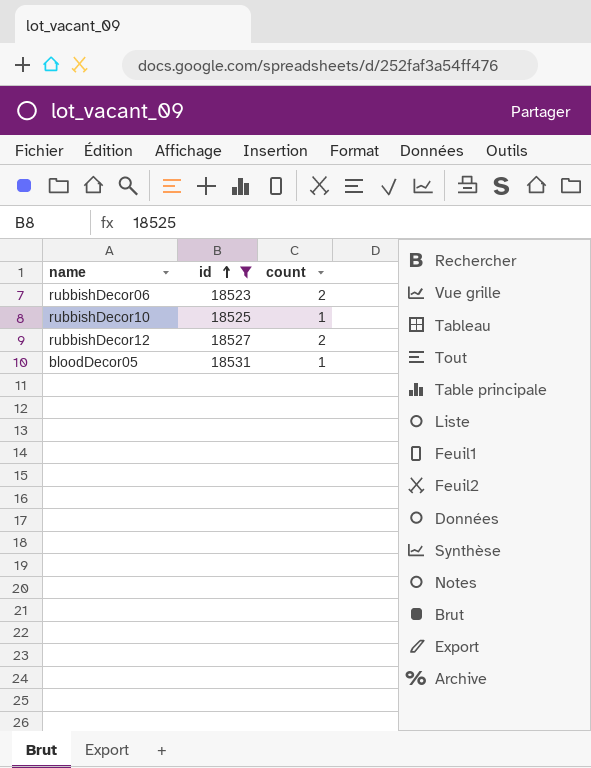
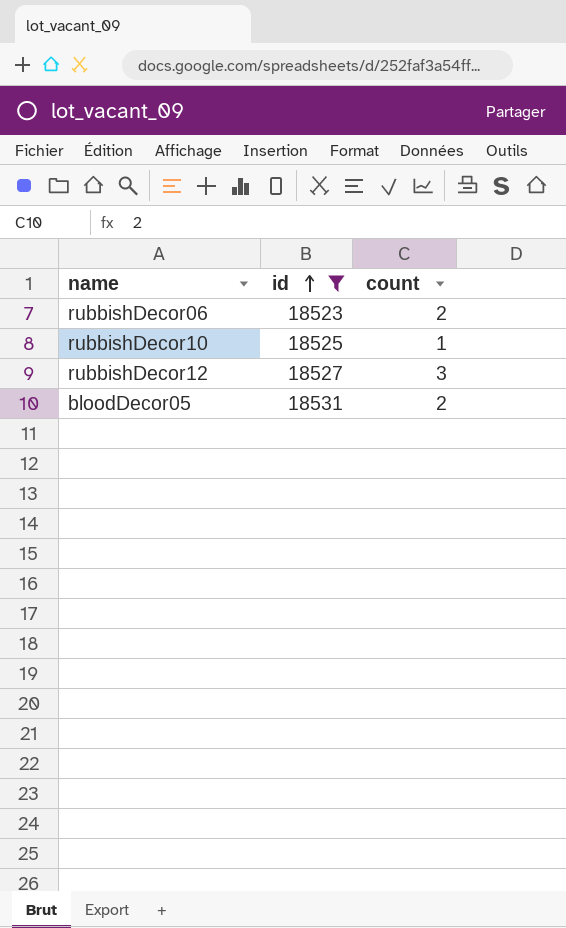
rubbishDecor12 | count: 2 -> 3
bloodDecor05 | count: 1 -> 2

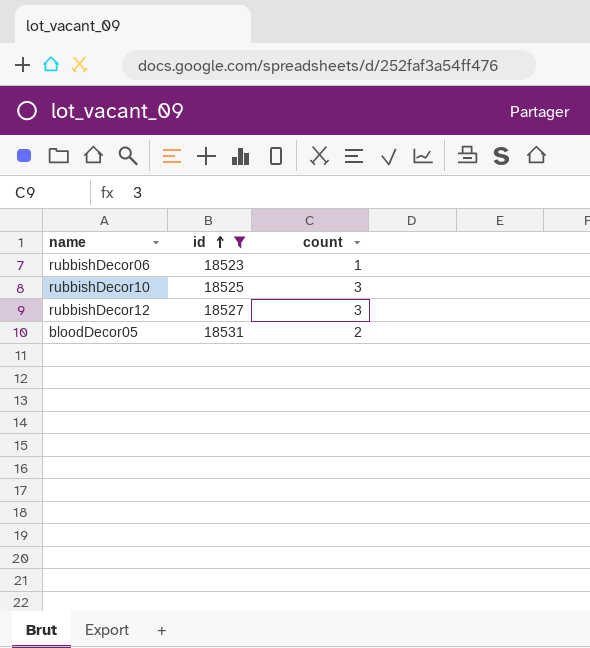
rubbishDecor06 | count: 2 -> 1
rubbishDecor10 | count: 1 -> 3

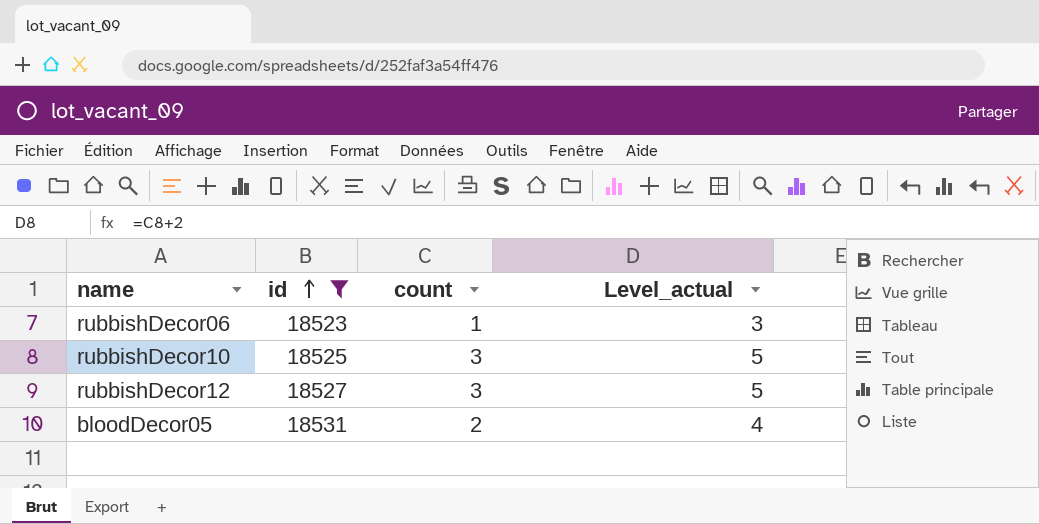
column Level_actual | formula: none -> [count] + 2

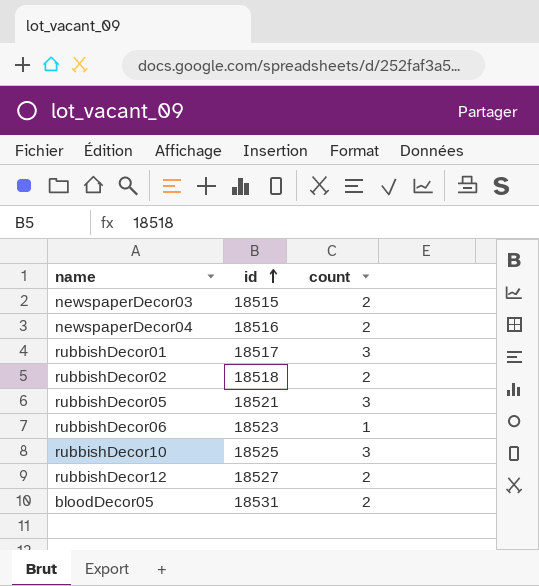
filter: id >= 18523 -> none
column Level_actual | formula: [count] + 2 -> none
rubbishDecor12 | count: 3 -> 2

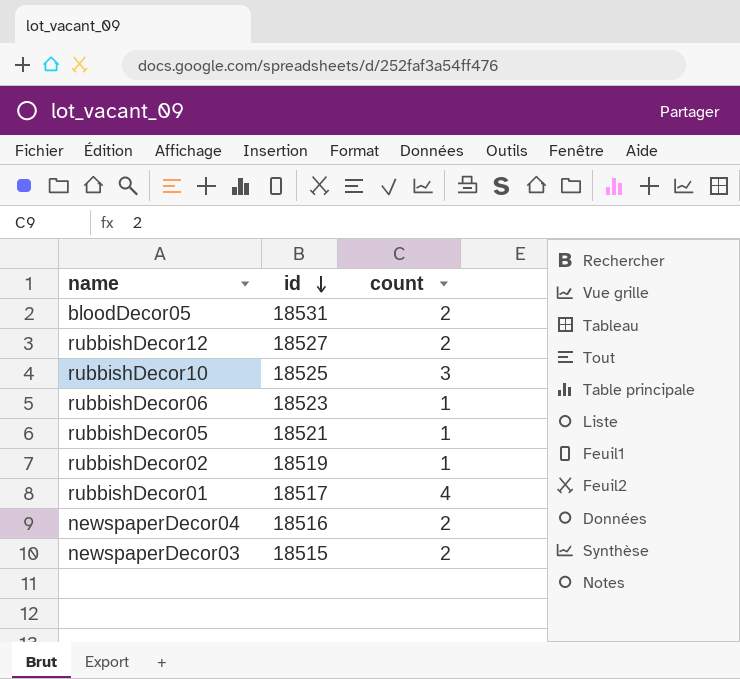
row order: id ascending -> id descending
rubbishDecor05 | count: 3 -> 1
rubbishDecor02 | id: 18518 -> 18519
rubbishDecor02 | count: 2 -> 1
rubbishDecor01 | count: 3 -> 4

